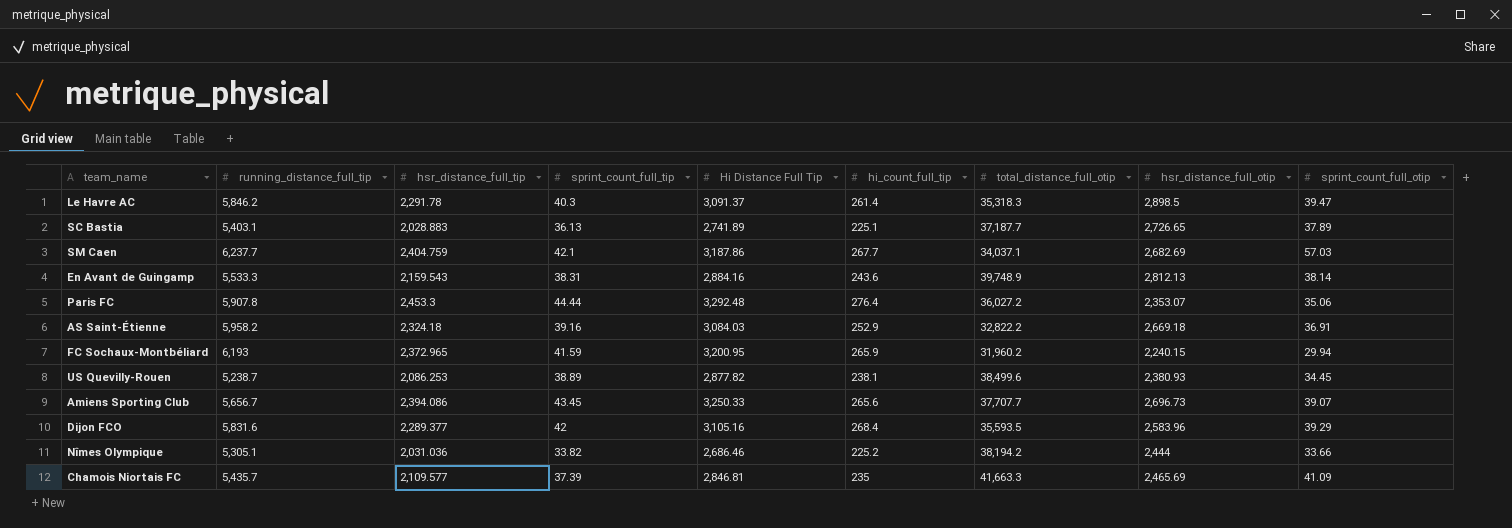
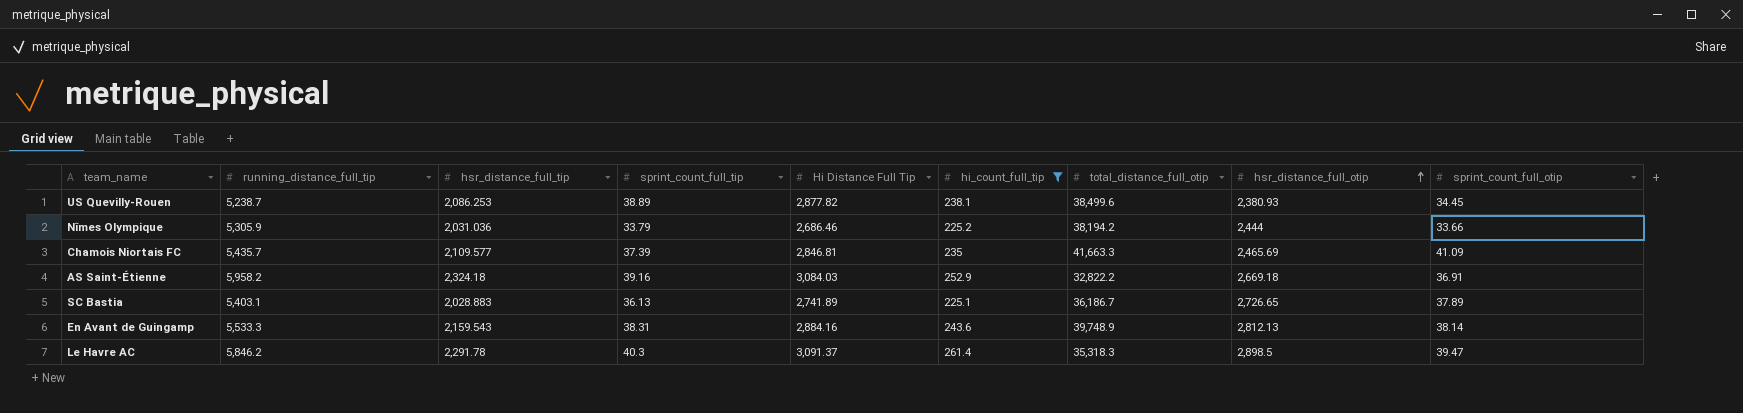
filter: none -> hi_count_full_tip <= 261.4
row order: none -> hsr_distance_full_otip ascending
Nîmes Olympique | running_distance_full_tip: 5,305.1 -> 5,305.9
Nîmes Olympique | sprint_count_full_tip: 33.82 -> 33.79
SC Bastia | total_distance_full_otip: 37,187.7 -> 36,186.7

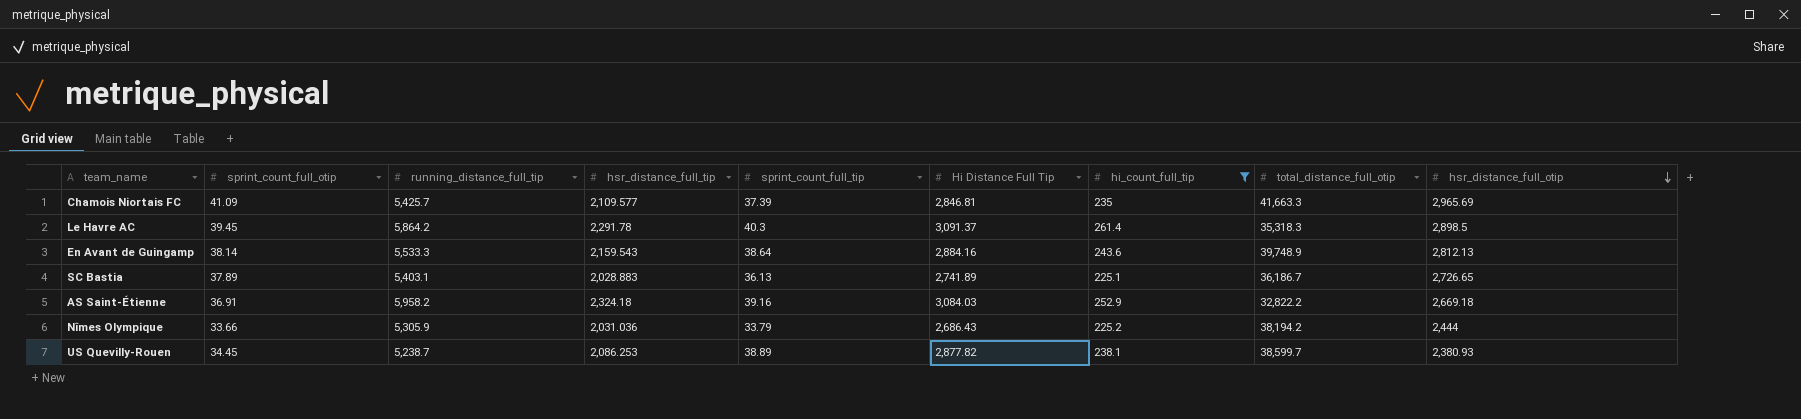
row order: hsr_distance_full_otip ascending -> hsr_distance_full_otip descending
column sprint_count_full_otip | position: 9 -> 2
Chamois Niortais FC | running_distance_full_tip: 5,435.7 -> 5,425.7
Chamois Niortais FC | hsr_distance_full_otip: 2,465.69 -> 2,965.69
Le Havre AC | sprint_count_full_otip: 39.47 -> 39.45
Le Havre AC | running_distance_full_tip: 5,846.2 -> 5,864.2
En Avant de Guingamp | sprint_count_full_tip: 38.31 -> 38.64
Nîmes Olympique | Hi Distance Full Tip: 2,686.46 -> 2,686.43
US Quevilly-Rouen | total_distance_full_otip: 38,499.6 -> 38,599.7

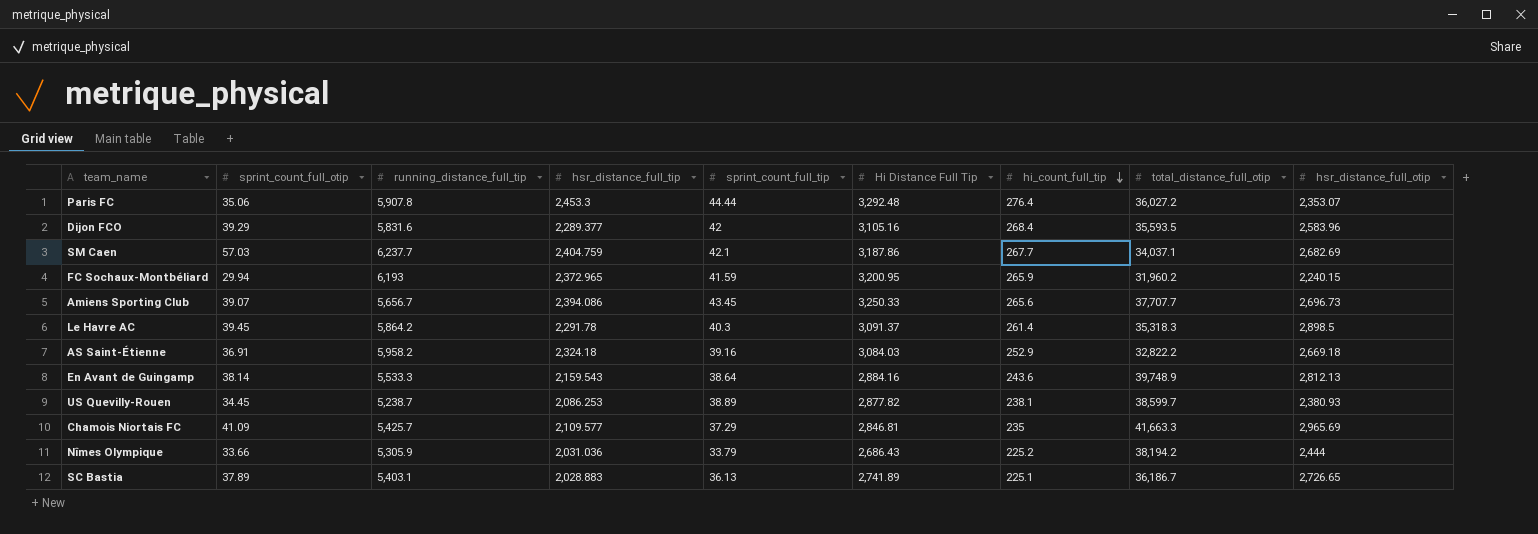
filter: hi_count_full_tip <= 261.4 -> none
row order: hsr_distance_full_otip descending -> hi_count_full_tip descending
Chamois Niortais FC | sprint_count_full_tip: 37.39 -> 37.29

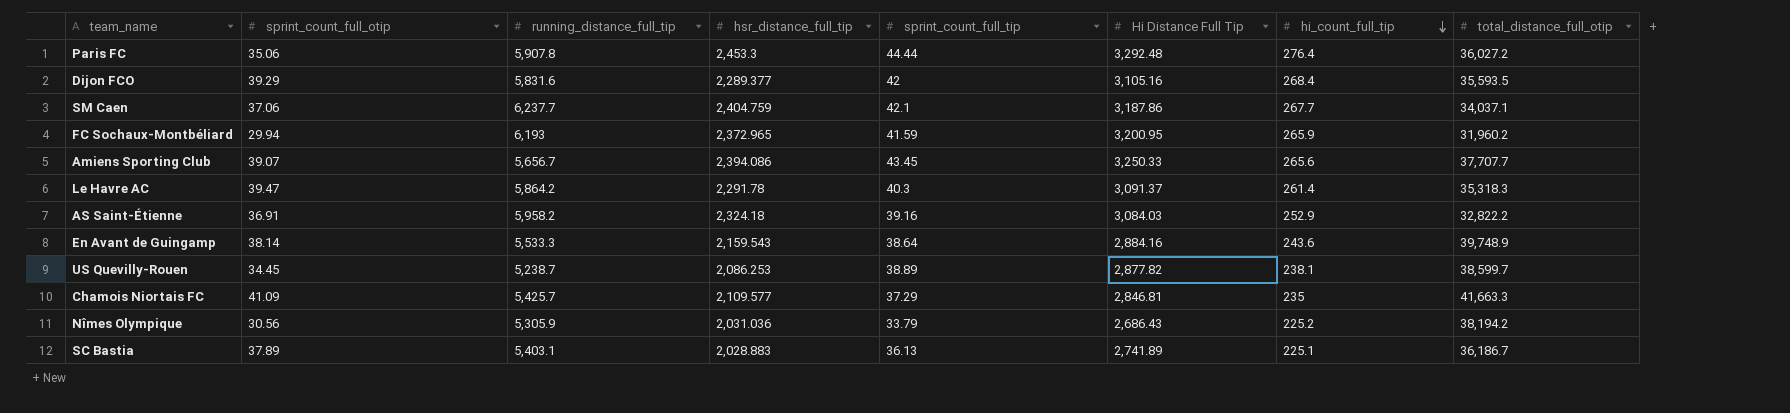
column hsr_distance_full_otip | position: 9 -> none
SM Caen | sprint_count_full_otip: 57.03 -> 37.06
Le Havre AC | sprint_count_full_otip: 39.45 -> 39.47
Nîmes Olympique | sprint_count_full_otip: 33.66 -> 30.56

